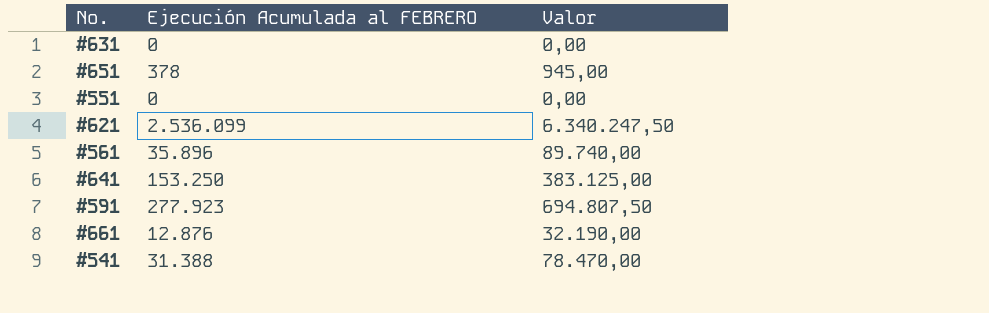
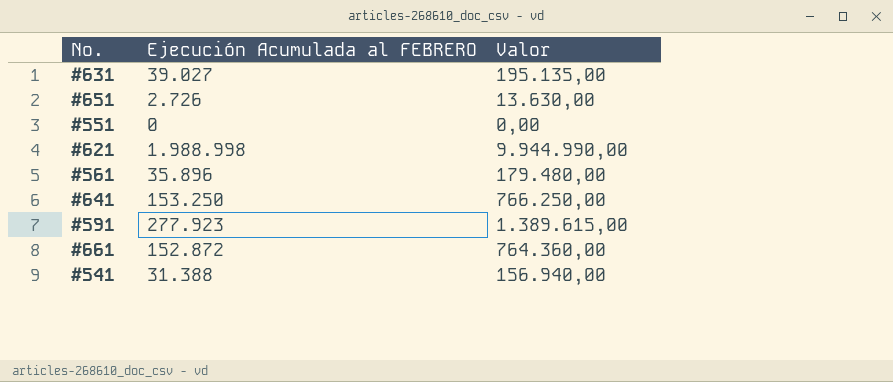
column Valor | formula: [Ejecución Acumulada al FEBRERO] * 2,5 -> [Ejecución Acumulada al FEBRERO] * 5
#631 | Ejecución Acumulada al FEBRERO: 0 -> 39.027
#651 | Ejecución Acumulada al FEBRERO: 378 -> 2.726
#621 | Ejecución Acumulada al FEBRERO: 2.536.099 -> 1.988.998
#661 | Ejecución Acumulada al FEBRERO: 12.876 -> 152.872

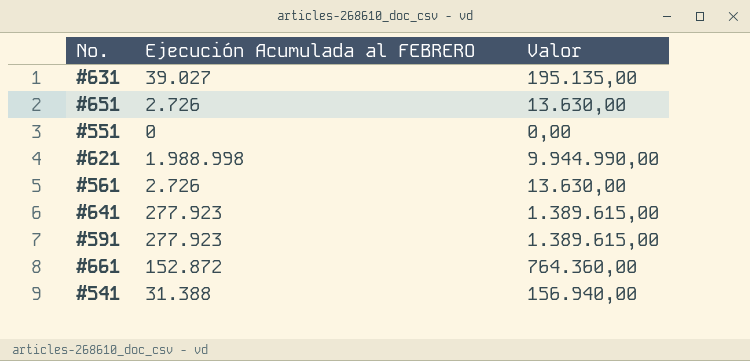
#561 | Ejecución Acumulada al FEBRERO: 35.896 -> 2.726
#561 | Valor: 179.480,00 -> 13.630,00
#641 | Ejecución Acumulada al FEBRERO: 153.250 -> 277.923
#641 | Valor: 766.250,00 -> 1.389.615,00

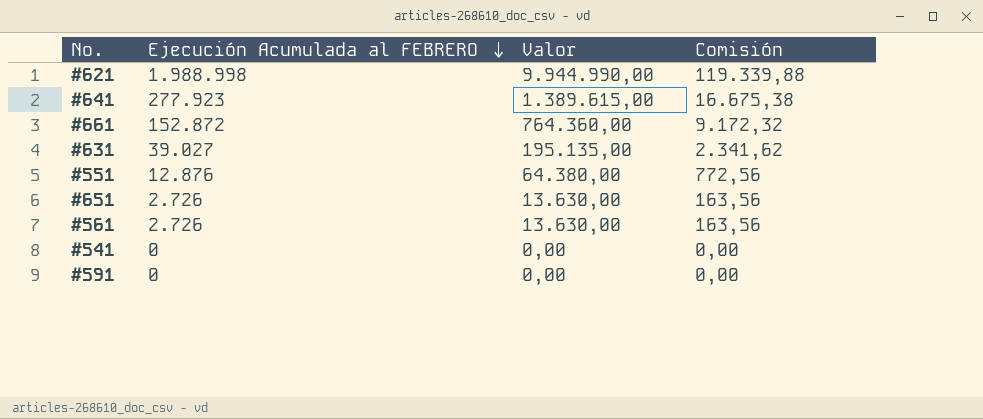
row order: none -> Ejecución Acumulada al FEBRERO descending
column Comisión | formula: none -> [Ejecución Acumulada al FEBRERO] * 0,06
#551 | Ejecución Acumulada al FEBRERO: 0 -> 12.876
#551 | Valor: 0,00 -> 64.380,00
#541 | Ejecución Acumulada al FEBRERO: 31.388 -> 0
#541 | Valor: 156.940,00 -> 0,00
#591 | Ejecución Acumulada al FEBRERO: 277.923 -> 0
#591 | Valor: 1.389.615,00 -> 0,00

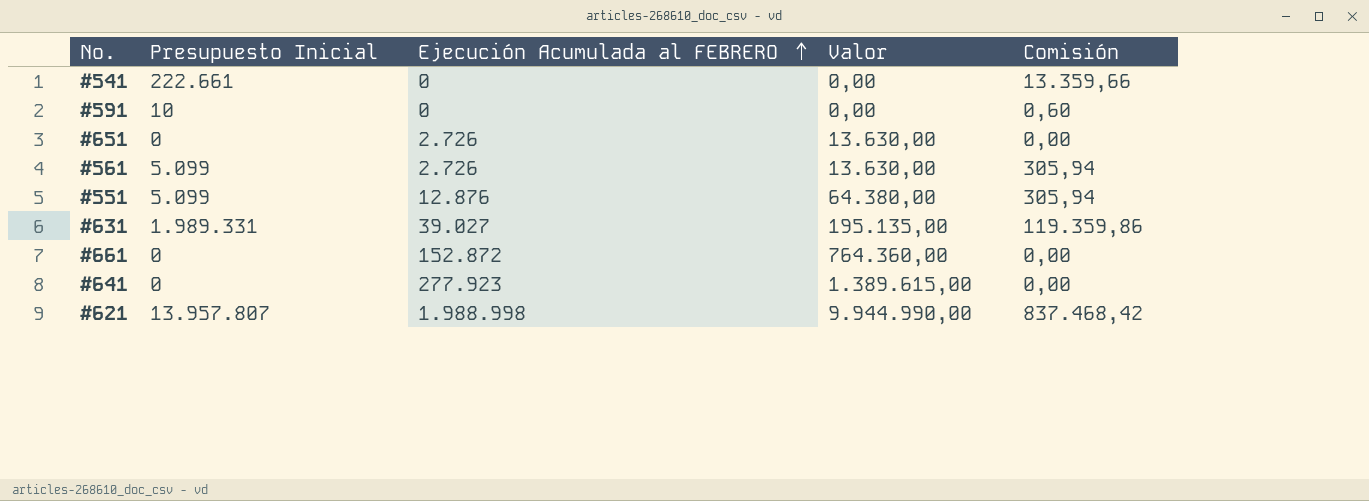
row order: Ejecución Acumulada al FEBRERO descending -> Ejecución Acumulada al FEBRERO ascending
column Presupuesto Inicial | position: none -> 2
column Comisión | formula: [Ejecución Acumulada al FEBRERO] * 0,06 -> [Presupuesto Inicial] * 0,06

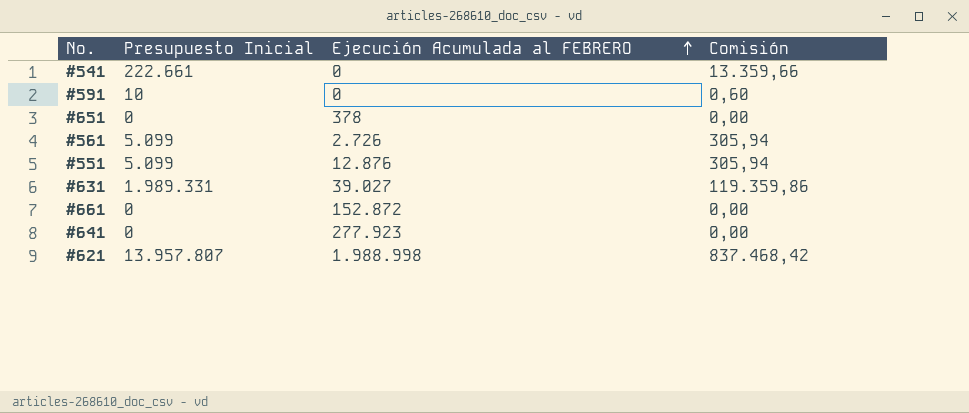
column Valor | formula: [Ejecución Acumulada al FEBRERO] * 5 -> none
#651 | Ejecución Acumulada al FEBRERO: 2.726 -> 378

